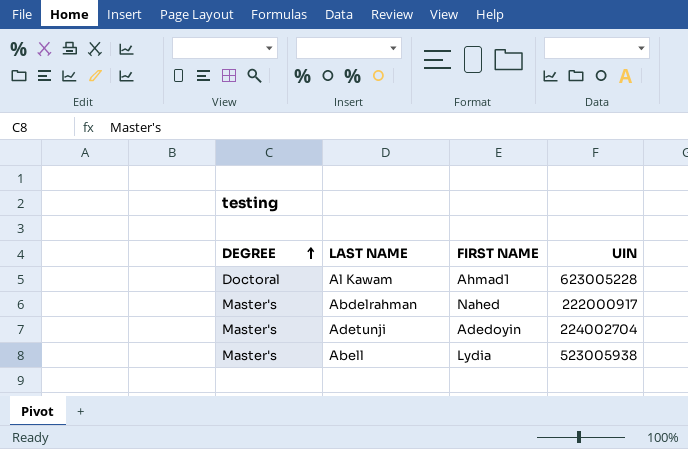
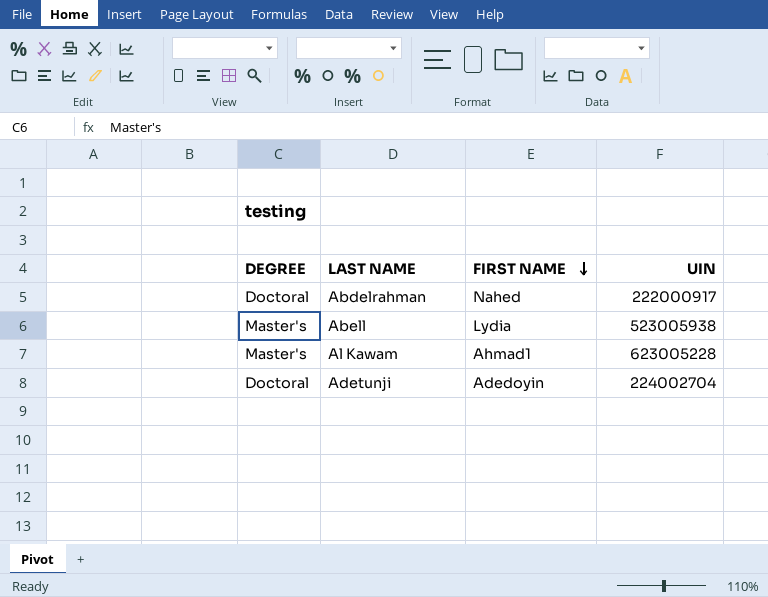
row order: DEGREE ascending -> FIRST NAME descending
Abdelrahman | DEGREE: Master's -> Doctoral
Al Kawam | DEGREE: Doctoral -> Master's
Adetunji | DEGREE: Master's -> Doctoral

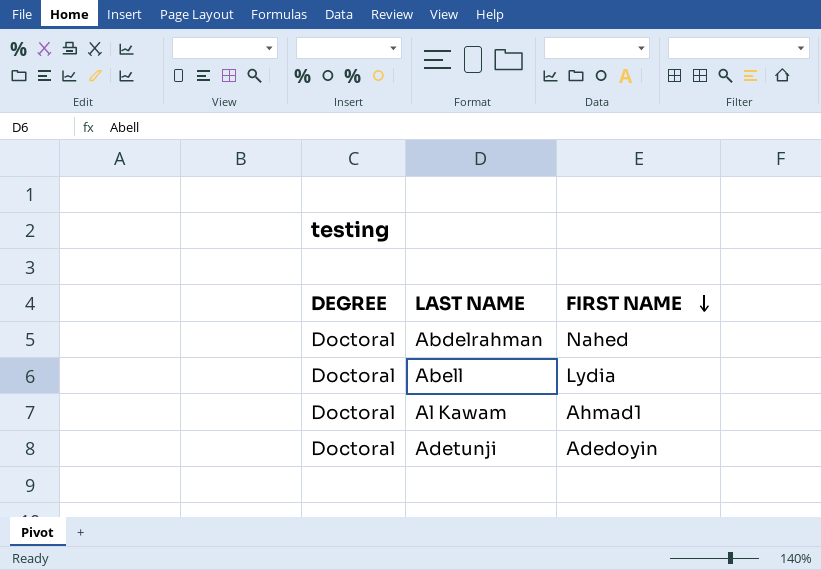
column UIN | position: 4 -> none
Abell | DEGREE: Master's -> Doctoral
Al Kawam | DEGREE: Master's -> Doctoral

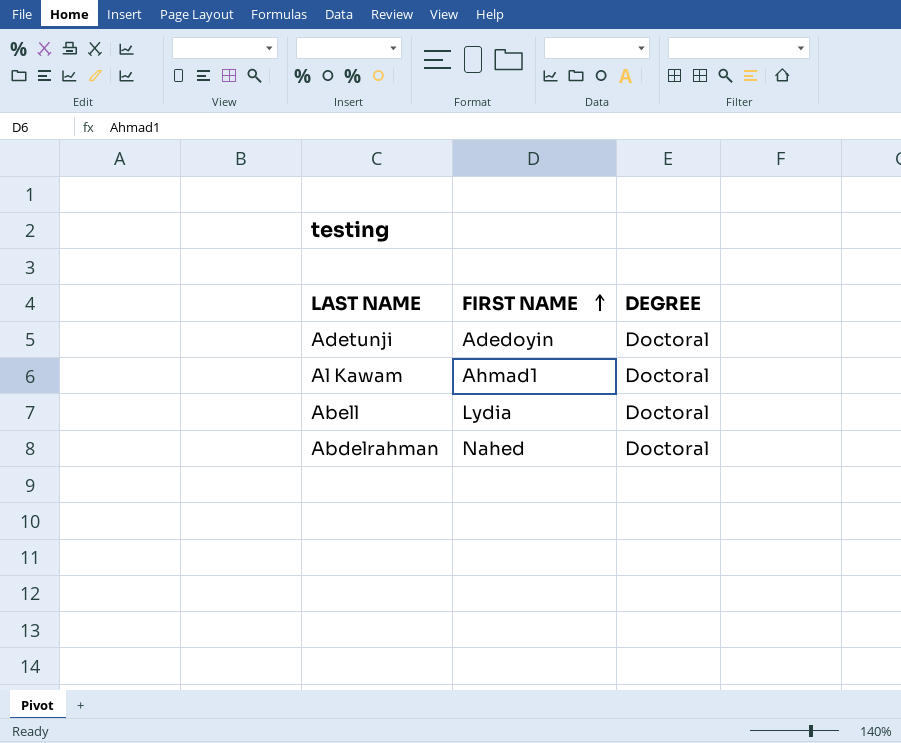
row order: FIRST NAME descending -> FIRST NAME ascending
column DEGREE | position: 1 -> 3

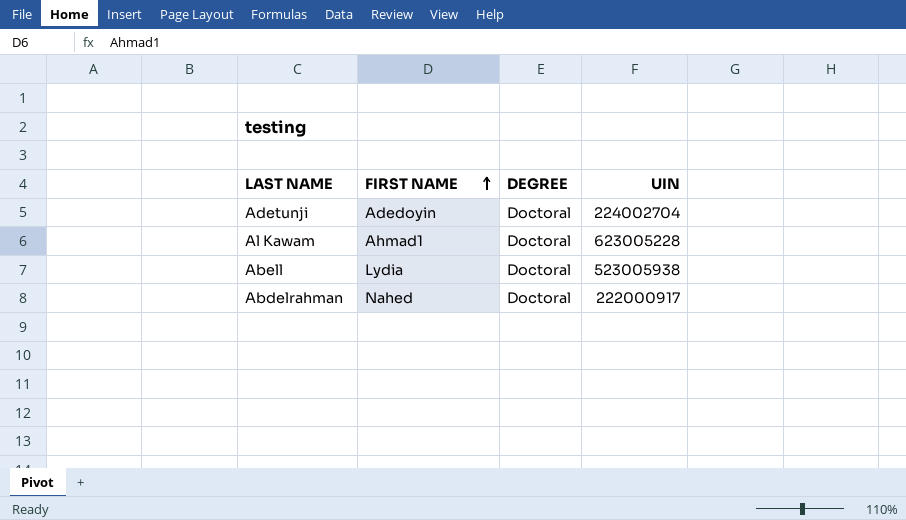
column UIN | position: none -> 4

